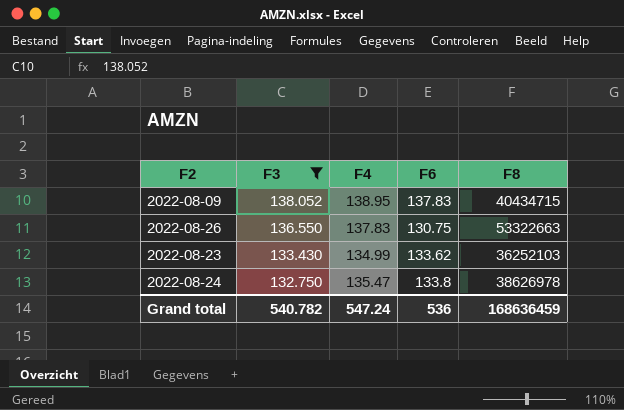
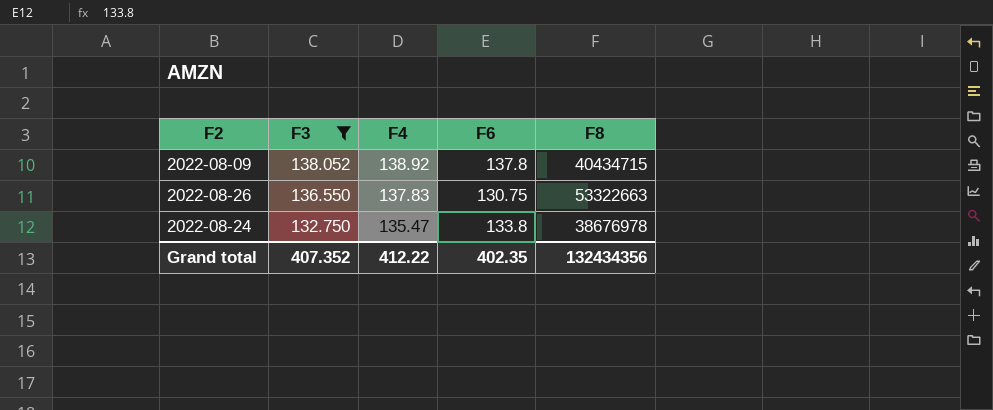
row 2022-08-23: 133.430 | 134.99 | 133.62 | 36252103 -> none
2022-08-09 | F4: 138.95 -> 138.92
2022-08-09 | F6: 137.83 -> 137.8
2022-08-24 | F8: 38626978 -> 38676978
Grand total | F3: 540.782 -> 407.352
Grand total | F4: 547.24 -> 412.22
Grand total | F6: 536 -> 402.35
Grand total | F8: 168636459 -> 132434356

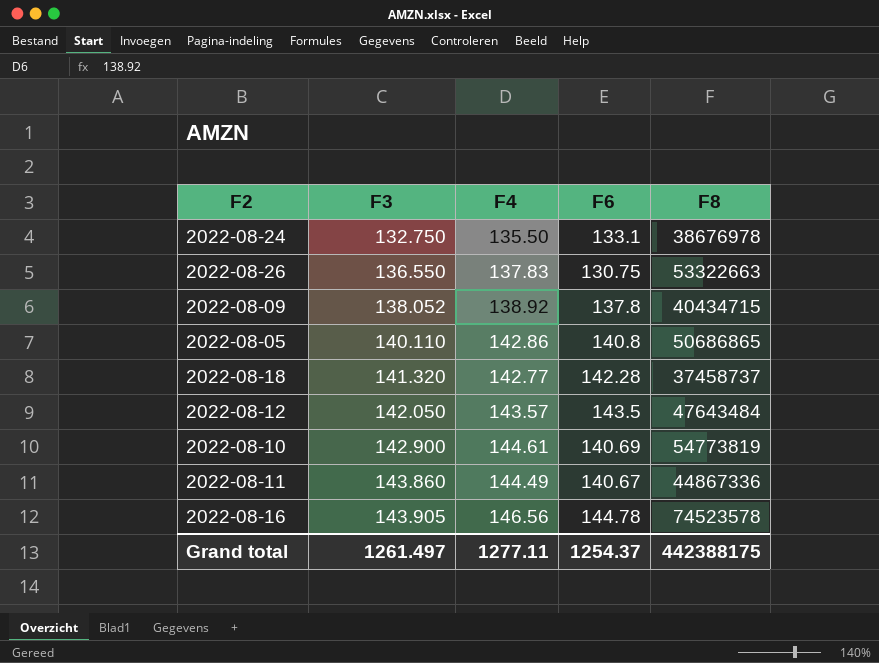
filter: F3 <= 138.052 -> none
row order: F3 descending -> F3 ascending
2022-08-24 | F4: 135.47 -> 135.50
2022-08-24 | F6: 133.8 -> 133.1
Grand total | F3: 407.352 -> 1261.497
Grand total | F4: 412.22 -> 1277.11
Grand total | F6: 402.35 -> 1254.37
Grand total | F8: 132434356 -> 442388175

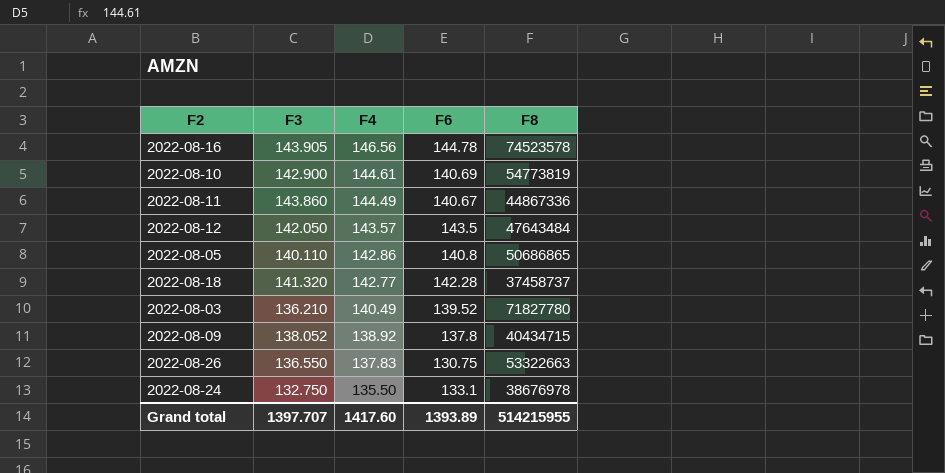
row order: F3 ascending -> F4 descending
row 2022-08-03: none -> 136.210 | 140.49 | 139.52 | 71827780
Grand total | F3: 1261.497 -> 1397.707
Grand total | F4: 1277.11 -> 1417.60
Grand total | F6: 1254.37 -> 1393.89
Grand total | F8: 442388175 -> 514215955

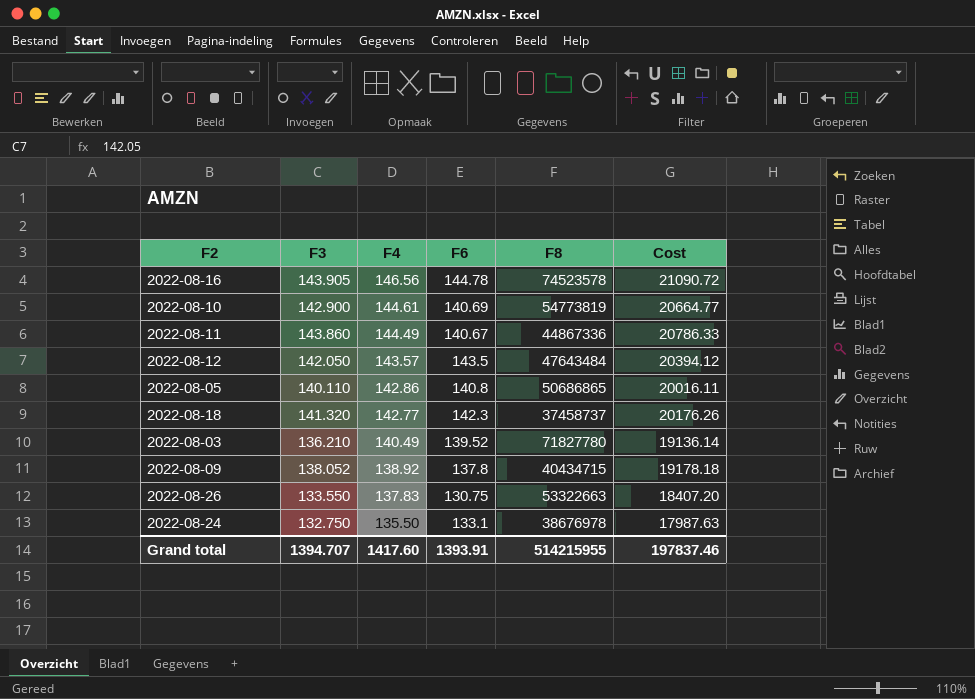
column Cost | formula: none -> [F3] * [F4]
2022-08-18 | F6: 142.28 -> 142.3
2022-08-26 | F3: 136.550 -> 133.550
Grand total | F3: 1397.707 -> 1394.707
Grand total | F6: 1393.89 -> 1393.91

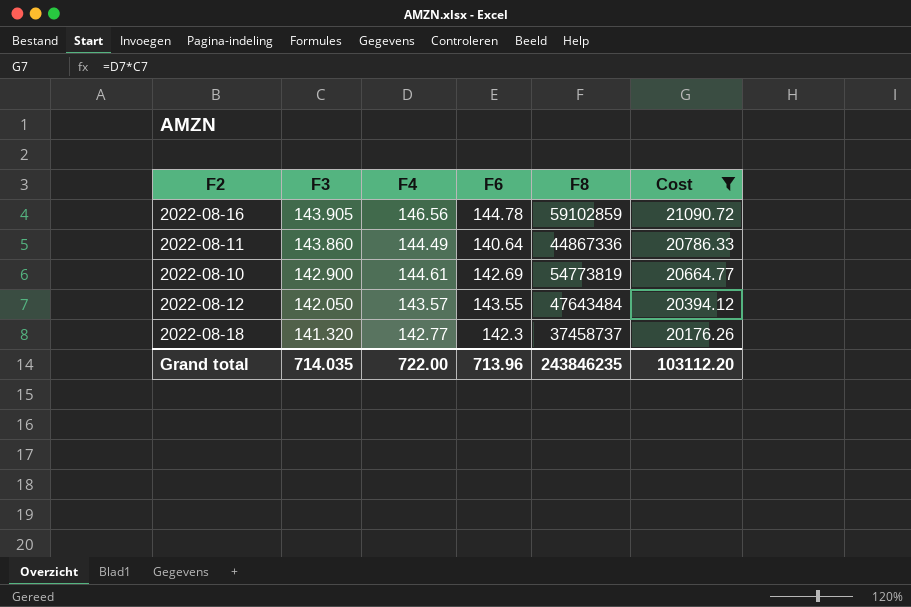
filter: none -> Cost >= 20176.26
row order: F4 descending -> F3 descending
2022-08-16 | F8: 74523578 -> 59102859
2022-08-11 | F6: 140.67 -> 140.64
2022-08-10 | F6: 140.69 -> 142.69
2022-08-12 | F6: 143.5 -> 143.55
Grand total | F3: 1394.707 -> 714.035
Grand total | F4: 1417.60 -> 722.00
Grand total | F6: 1393.91 -> 713.96
Grand total | F8: 514215955 -> 243846235
Grand total | Cost: 197837.46 -> 103112.20

